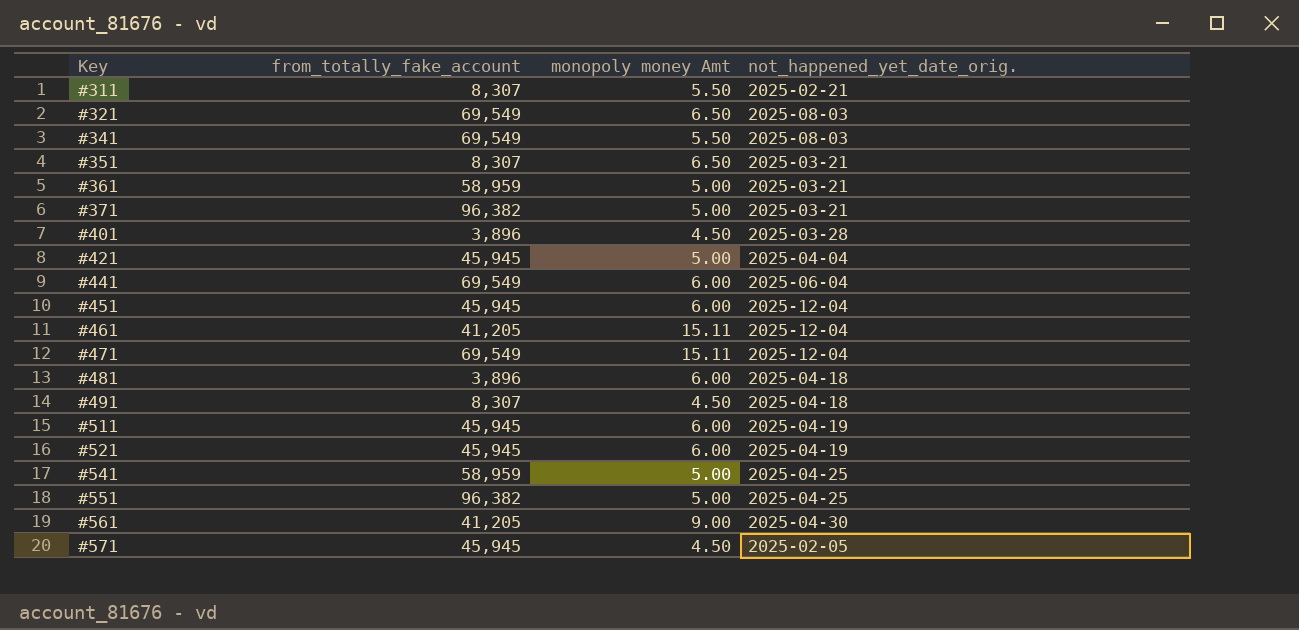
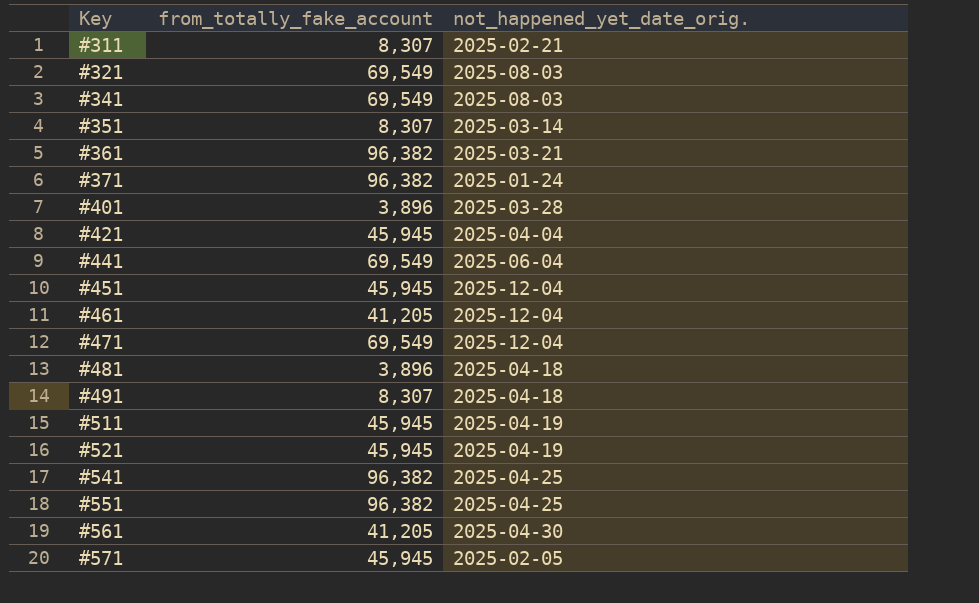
column monopoly money Amt | position: 3 -> none
#351 | not_happened_yet_date_orig.: 2025-03-21 -> 2025-03-14
#361 | from_totally_fake_account: 58,959 -> 96,382
#371 | not_happened_yet_date_orig.: 2025-03-21 -> 2025-01-24
#541 | from_totally_fake_account: 58,959 -> 96,382

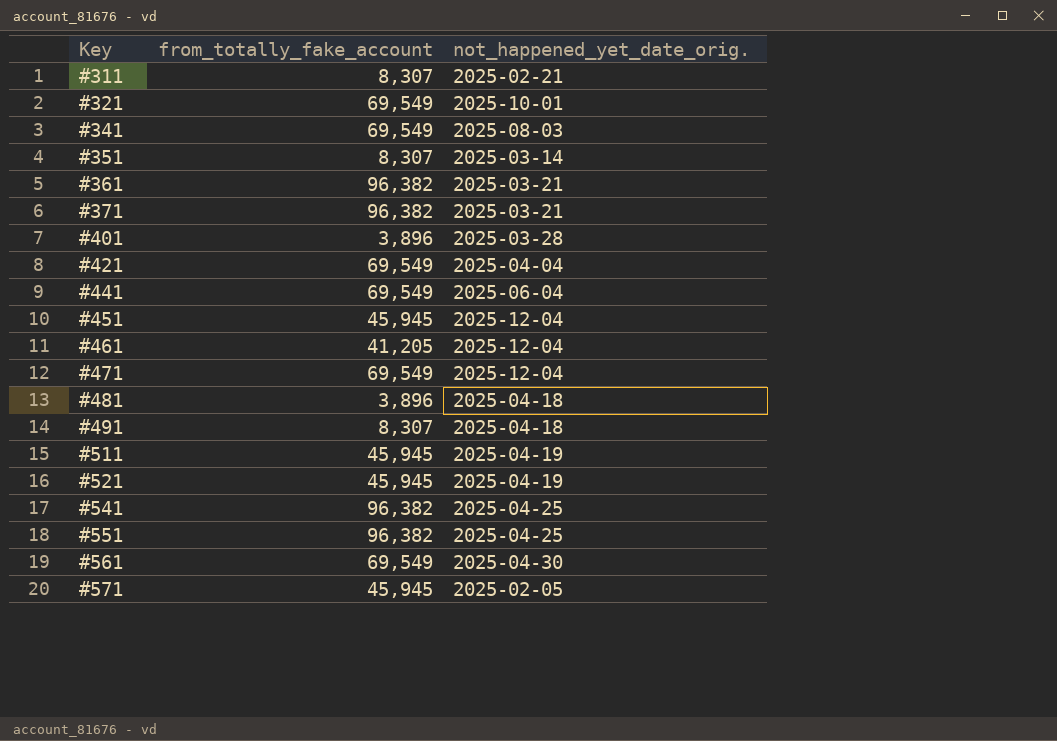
#321 | not_happened_yet_date_orig.: 2025-08-03 -> 2025-10-01
#371 | not_happened_yet_date_orig.: 2025-01-24 -> 2025-03-21
#421 | from_totally_fake_account: 45,945 -> 69,549
#561 | from_totally_fake_account: 41,205 -> 69,549

